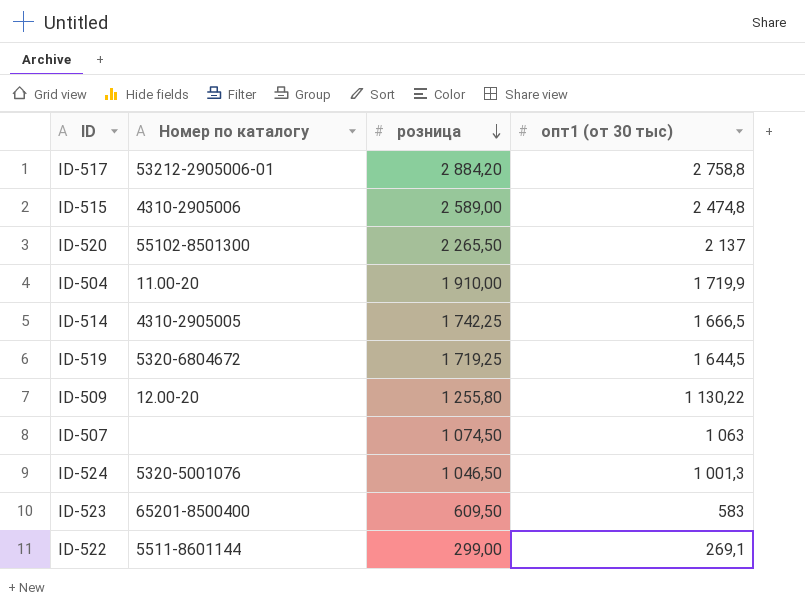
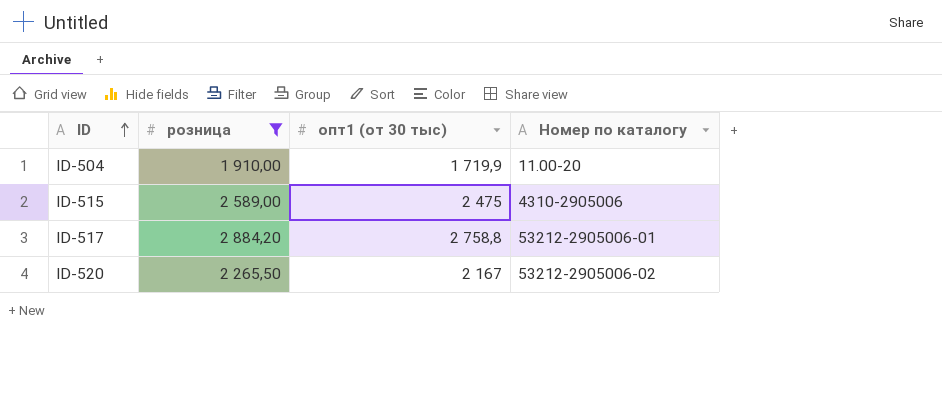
filter: none -> розница >= 1 910,00
row order: розница descending -> ID ascending
column Номер по каталогу | position: 2 -> 4
ID-515 | опт1 (от 30 тыс): 2 474,8 -> 2 475
ID-520 | опт1 (от 30 тыс): 2 137 -> 2 167
ID-520 | Номер по каталогу: 55102-8501300 -> 53212-2905006-02

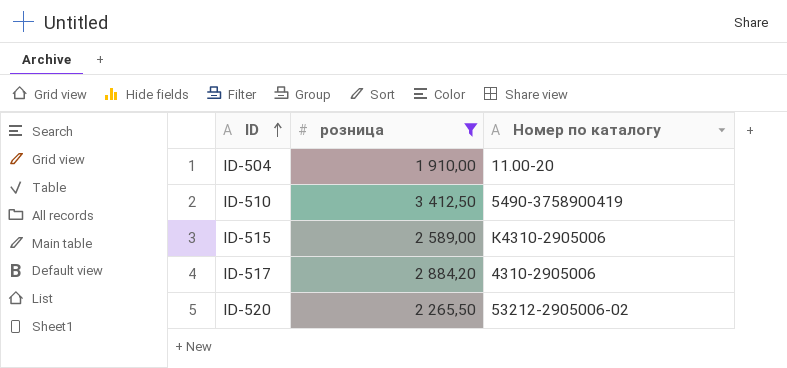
column опт1 (от 30 тыс) | position: 3 -> none
row ID-510: none -> 3 412,50 | 5490-3758900419
ID-515 | Номер по каталогу: 4310-2905006 -> К4310-2905006
ID-517 | Номер по каталогу: 53212-2905006-01 -> 4310-2905006

